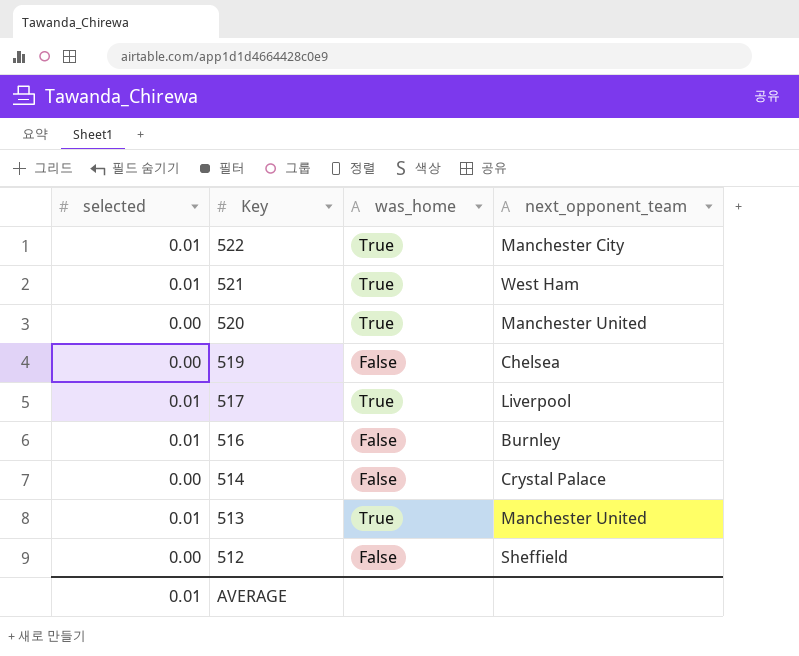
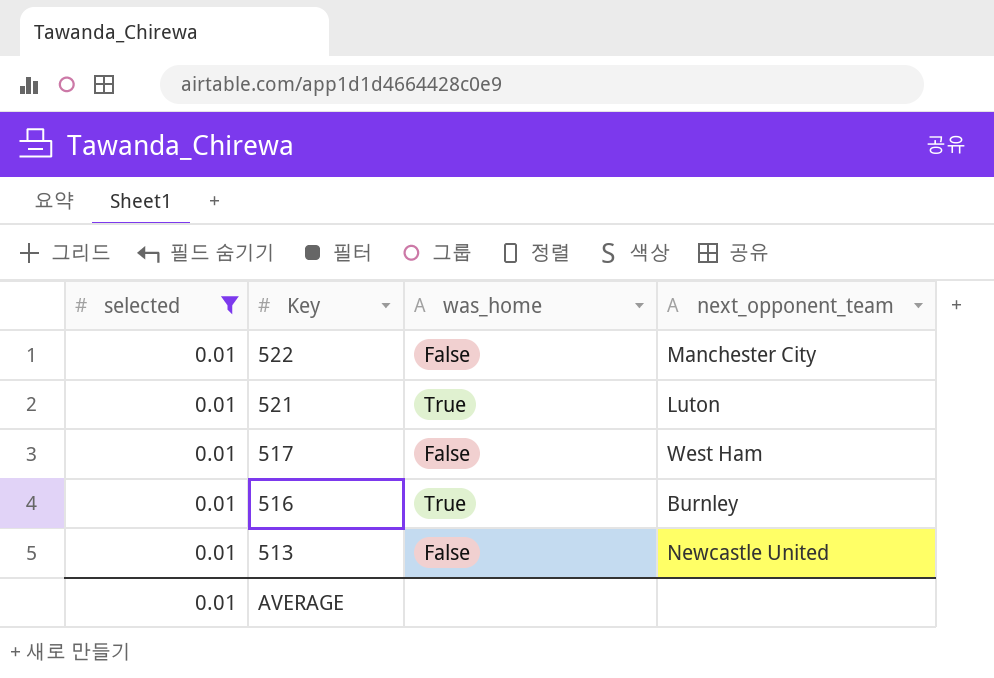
filter: none -> selected = 0.01
522 | was_home: True -> False
521 | next_opponent_team: West Ham -> Luton
517 | was_home: True -> False
517 | next_opponent_team: Liverpool -> West Ham
516 | was_home: False -> True
513 | was_home: True -> False
513 | next_opponent_team: Manchester United -> Newcastle United

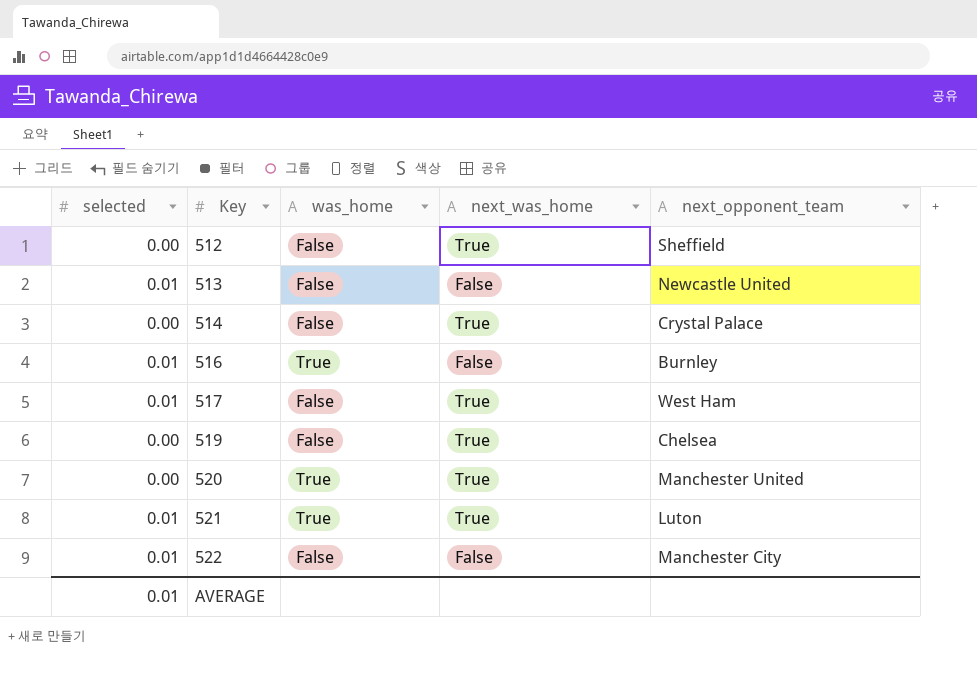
filter: selected = 0.01 -> none
row order: Key descending -> Key ascending
column next_was_home | position: none -> 4

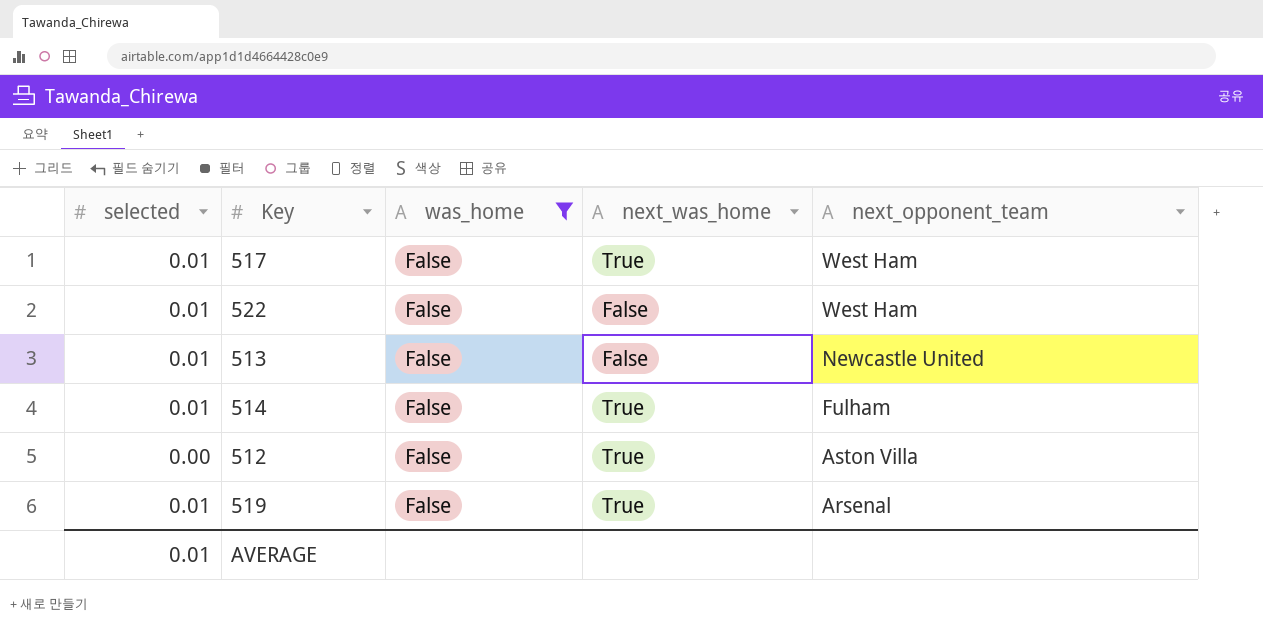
filter: none -> was_home = False
row order: Key ascending -> next_opponent_team descending
522 | next_opponent_team: Manchester City -> West Ham
514 | selected: 0.00 -> 0.01
514 | next_opponent_team: Crystal Palace -> Fulham
512 | next_opponent_team: Sheffield -> Aston Villa
519 | selected: 0.00 -> 0.01
519 | next_opponent_team: Chelsea -> Arsenal

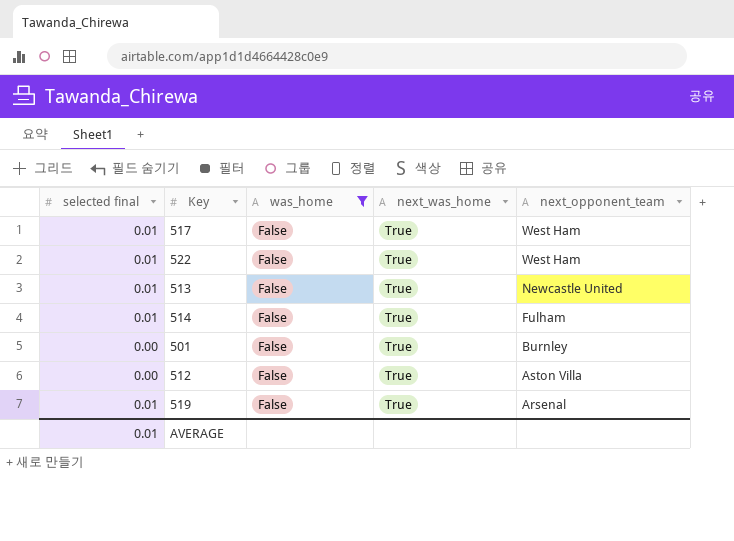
column name: selected -> selected final
522 | next_was_home: False -> True
513 | next_was_home: False -> True
row 501: none -> 0.00 | False | True | Burnley

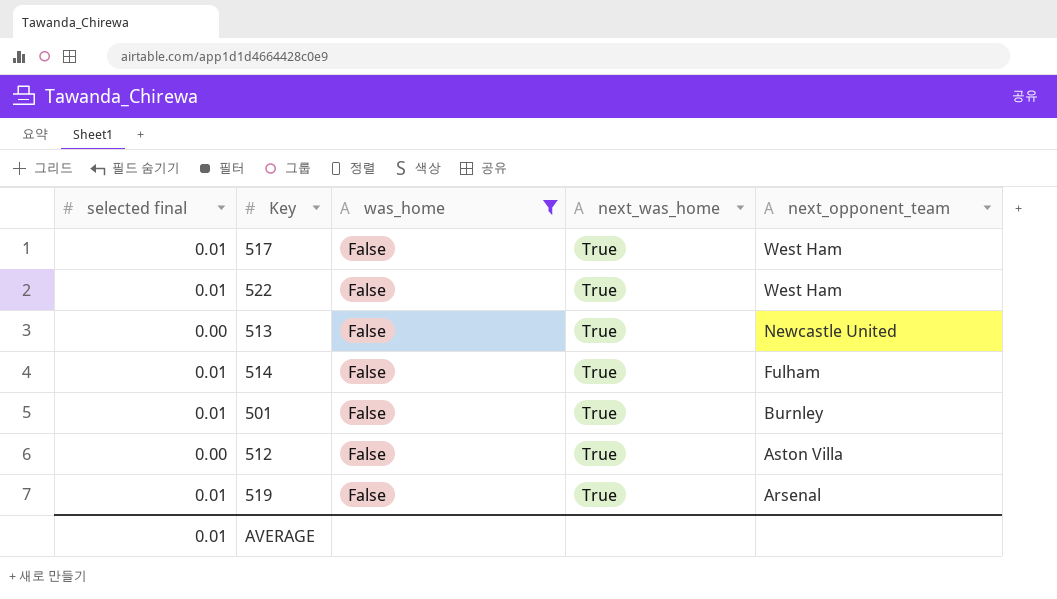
513 | selected final: 0.01 -> 0.00
501 | selected final: 0.00 -> 0.01

